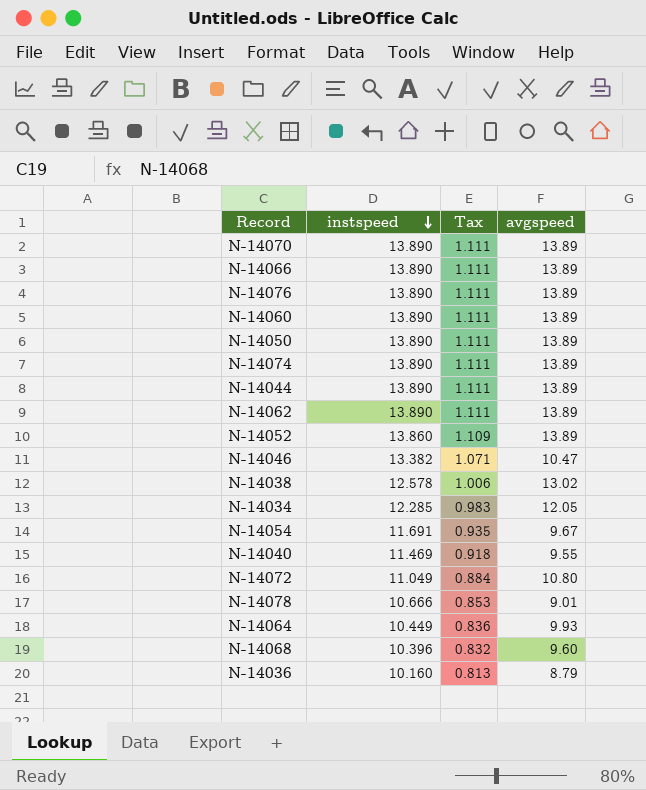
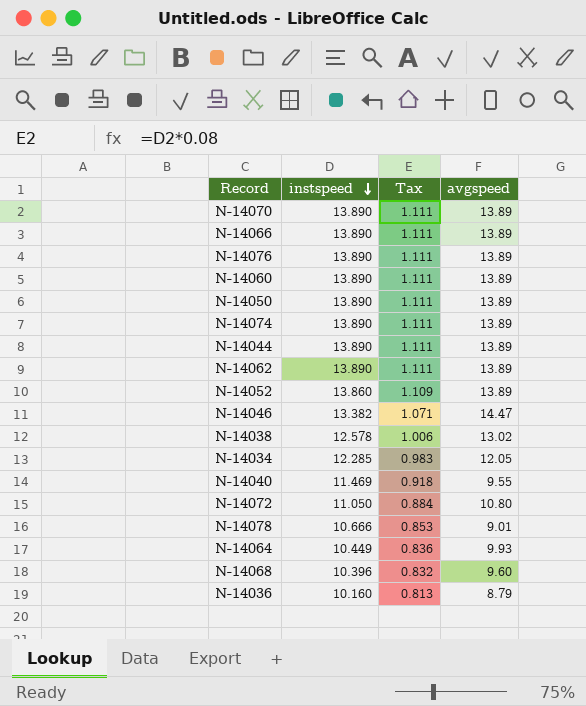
row N-14054: 11.691 | 0.935 | 9.67 -> none
N-14046 | avgspeed: 10.47 -> 14.47
N-14072 | instspeed: 11.049 -> 11.050

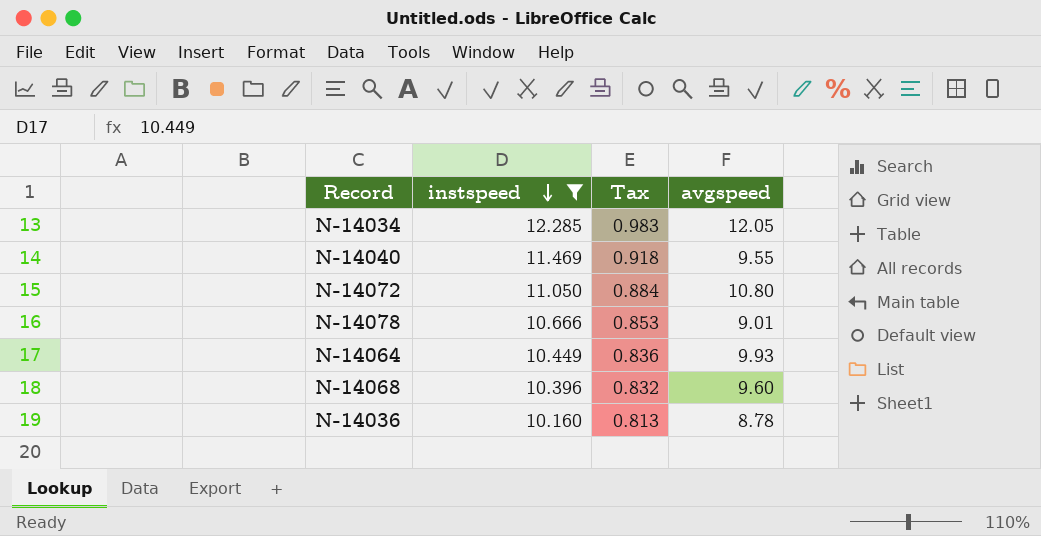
filter: none -> instspeed <= 12.285
N-14036 | avgspeed: 8.79 -> 8.78

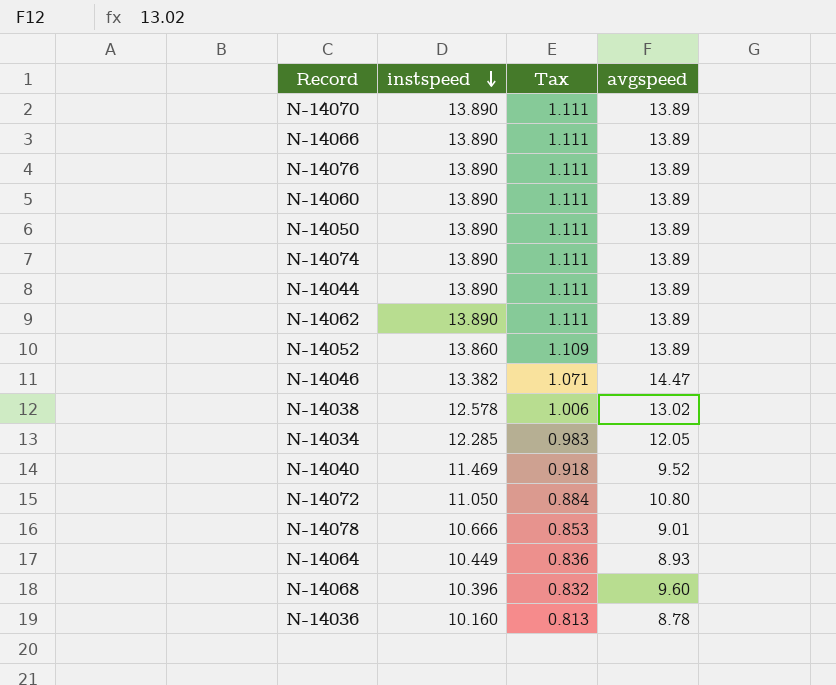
filter: instspeed <= 12.285 -> none
N-14040 | avgspeed: 9.55 -> 9.52
N-14064 | avgspeed: 9.93 -> 8.93

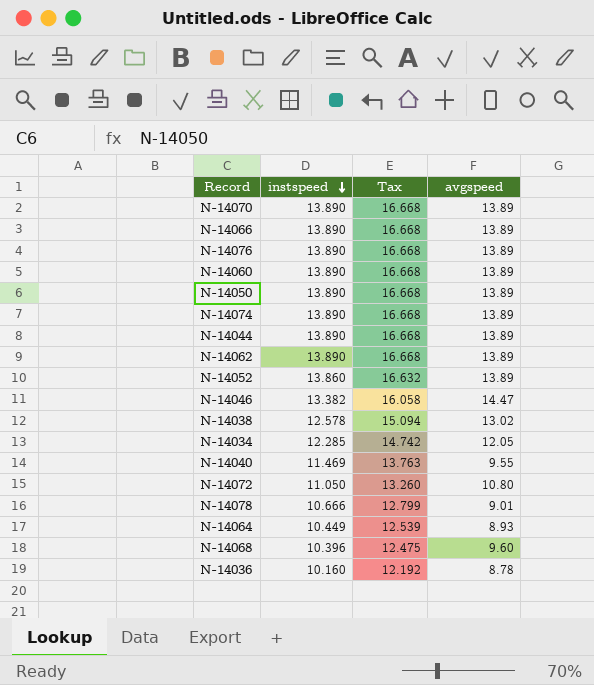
column Tax | formula: [instspeed] * 0.08 -> [instspeed] * 1.2
N-14040 | avgspeed: 9.52 -> 9.55

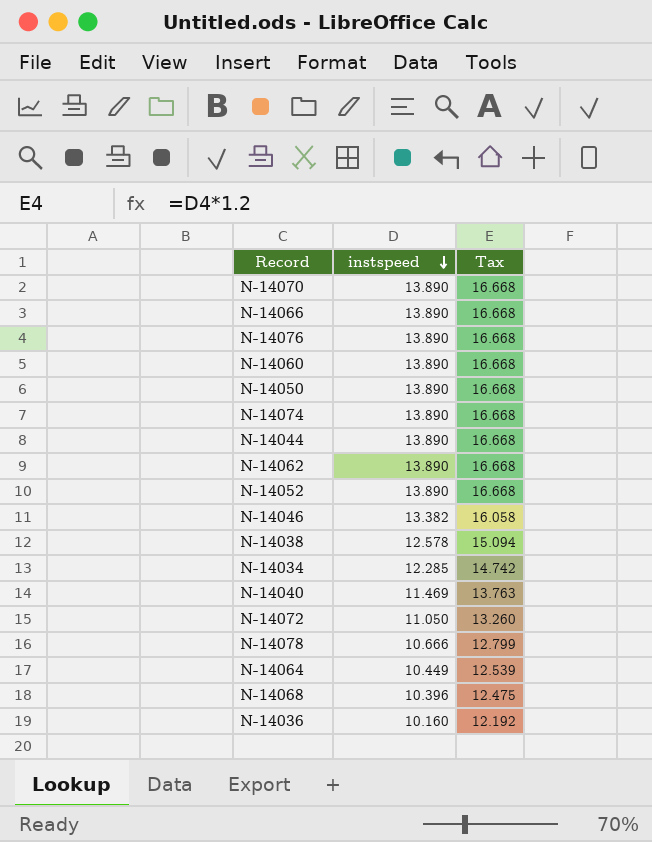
column avgspeed | position: 4 -> none
N-14052 | instspeed: 13.860 -> 13.890
N-14052 | Tax: 16.632 -> 16.668

